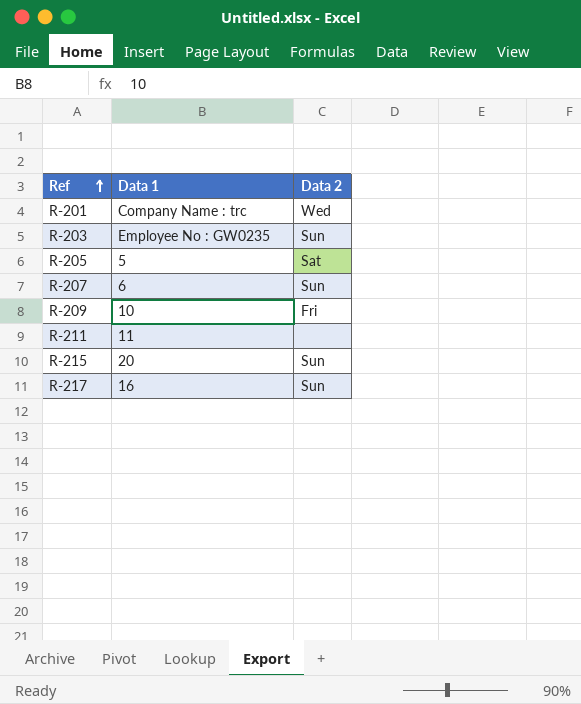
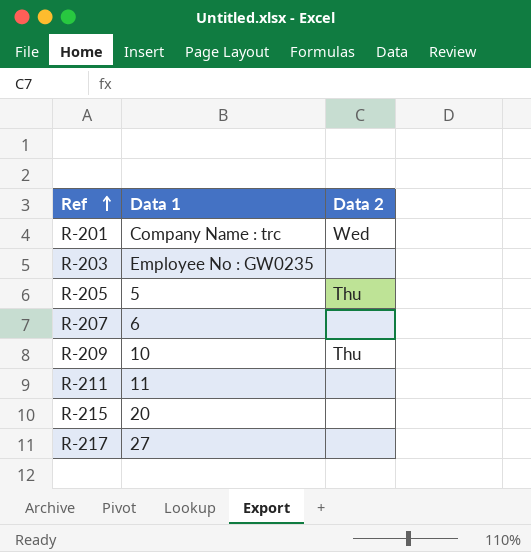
R-203 | Data 2: Sun -> none
R-205 | Data 2: Sat -> Thu
R-207 | Data 2: Sun -> none
R-209 | Data 2: Fri -> Thu
R-215 | Data 2: Sun -> none
R-217 | Data 1: 16 -> 27
R-217 | Data 2: Sun -> none

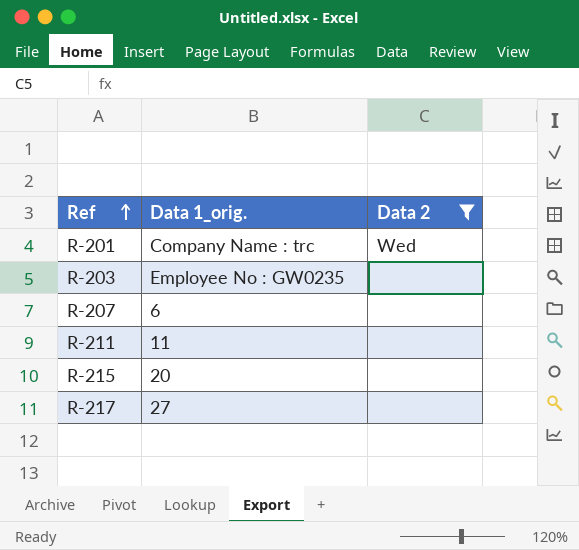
filter: none -> Data 2 != Thu
column name: Data 1 -> Data 1_orig.

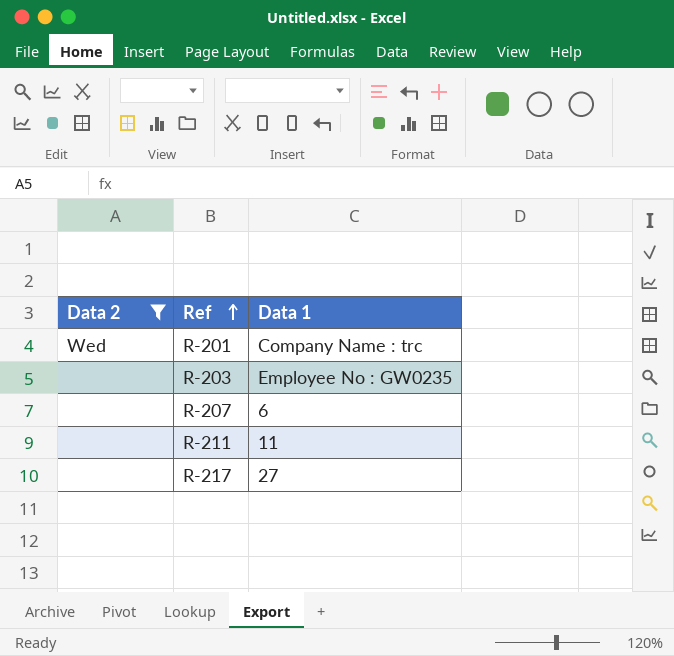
column Data 2 | position: 3 -> 1
column name: Data 1_orig. -> Data 1
row R-215: 20 | none -> none

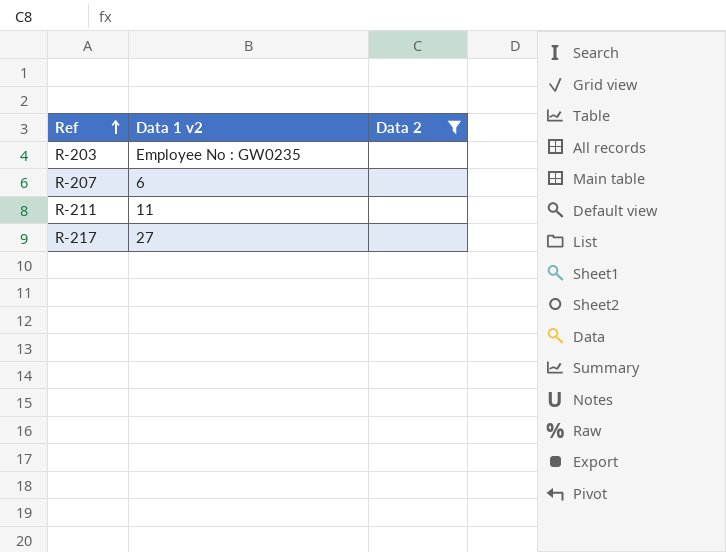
column name: Data 1 -> Data 1 v2
column Data 2 | position: 1 -> 3
row R-201: Wed | Company Name : trc -> none

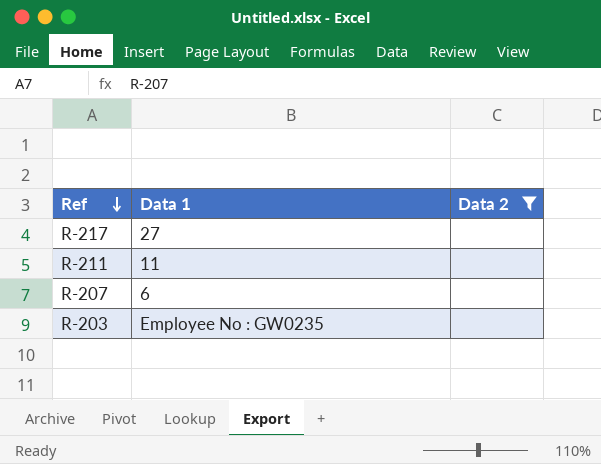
row order: Ref ascending -> Ref descending
column name: Data 1 v2 -> Data 1

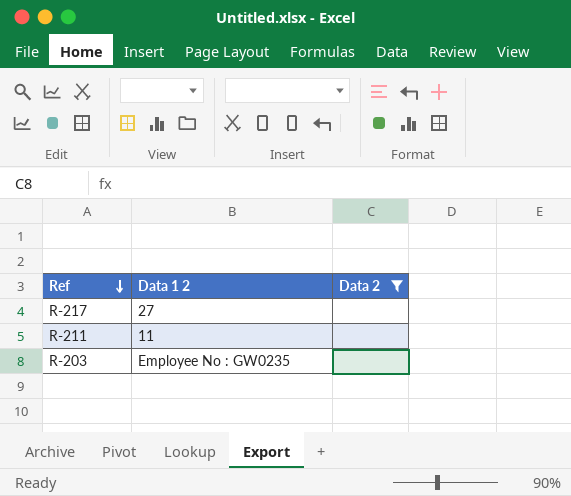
column name: Data 1 -> Data 1 2
row R-207: 6 | none -> none

